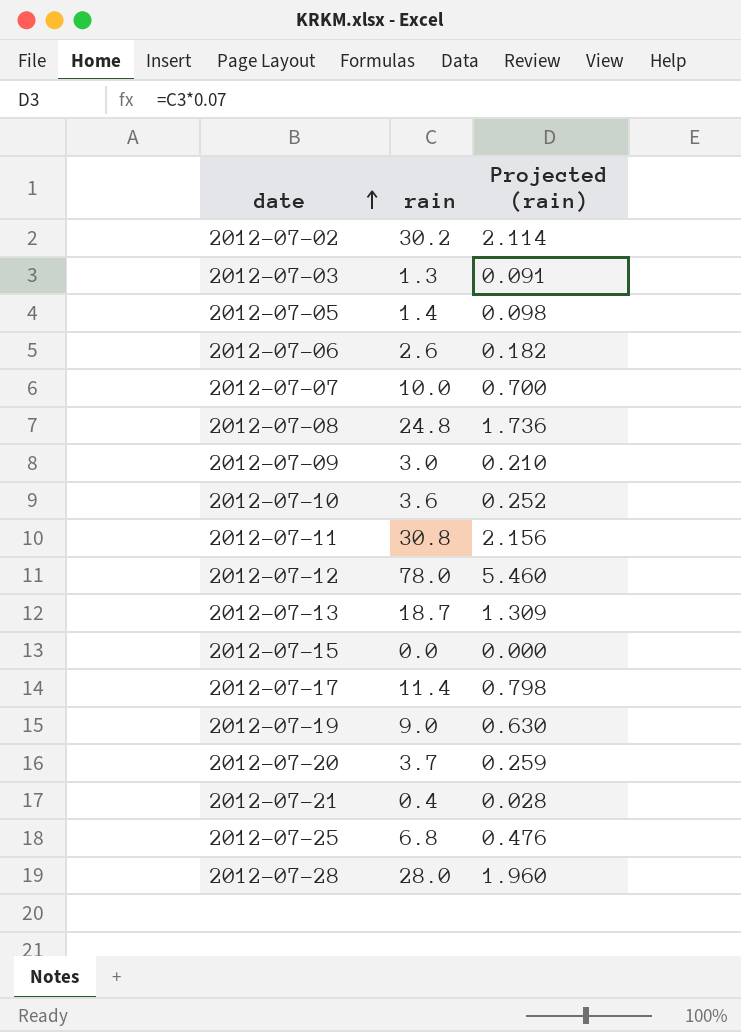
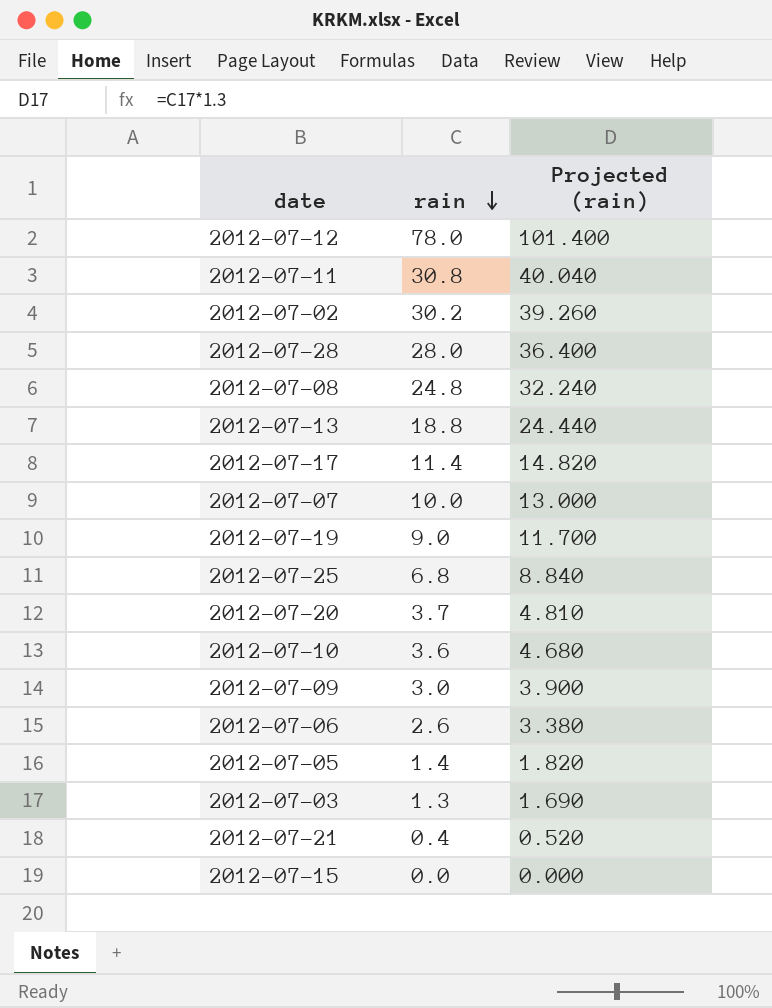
row order: date ascending -> rain descending
column Projected (rain) | formula: [rain] * 0.07 -> [rain] * 1.3
2012-07-13 | rain: 18.7 -> 18.8

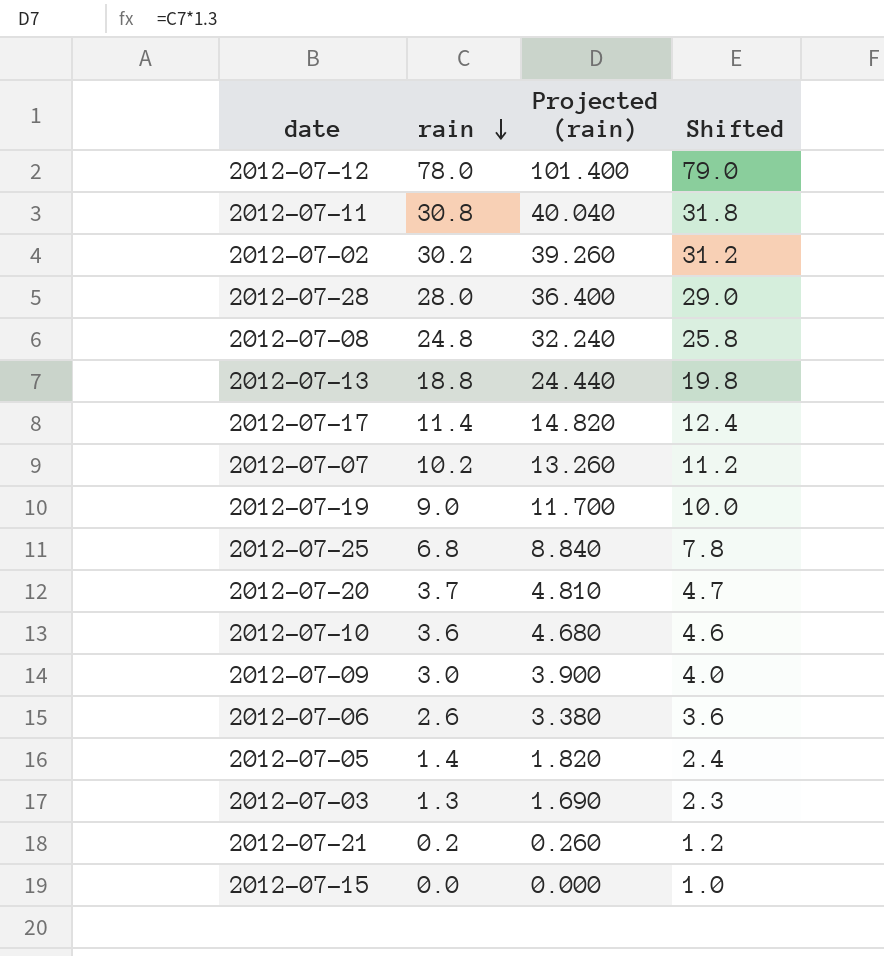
column Shifted | formula: none -> [rain] + 1
2012-07-07 | rain: 10.0 -> 10.2
2012-07-07 | Projected (rain): 13.000 -> 13.260
2012-07-21 | rain: 0.4 -> 0.2
2012-07-21 | Projected (rain): 0.520 -> 0.260

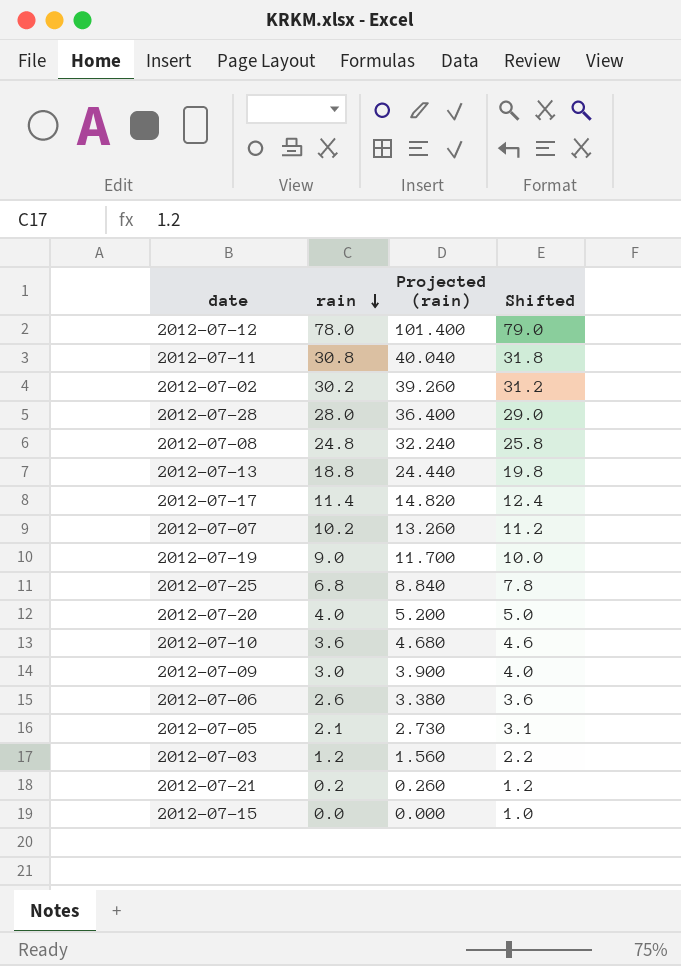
2012-07-20 | rain: 3.7 -> 4.0
2012-07-20 | Projected (rain): 4.810 -> 5.200
2012-07-20 | Shifted: 4.7 -> 5.0
2012-07-05 | rain: 1.4 -> 2.1
2012-07-05 | Projected (rain): 1.820 -> 2.730
2012-07-05 | Shifted: 2.4 -> 3.1
2012-07-03 | rain: 1.3 -> 1.2
2012-07-03 | Projected (rain): 1.690 -> 1.560
2012-07-03 | Shifted: 2.3 -> 2.2

